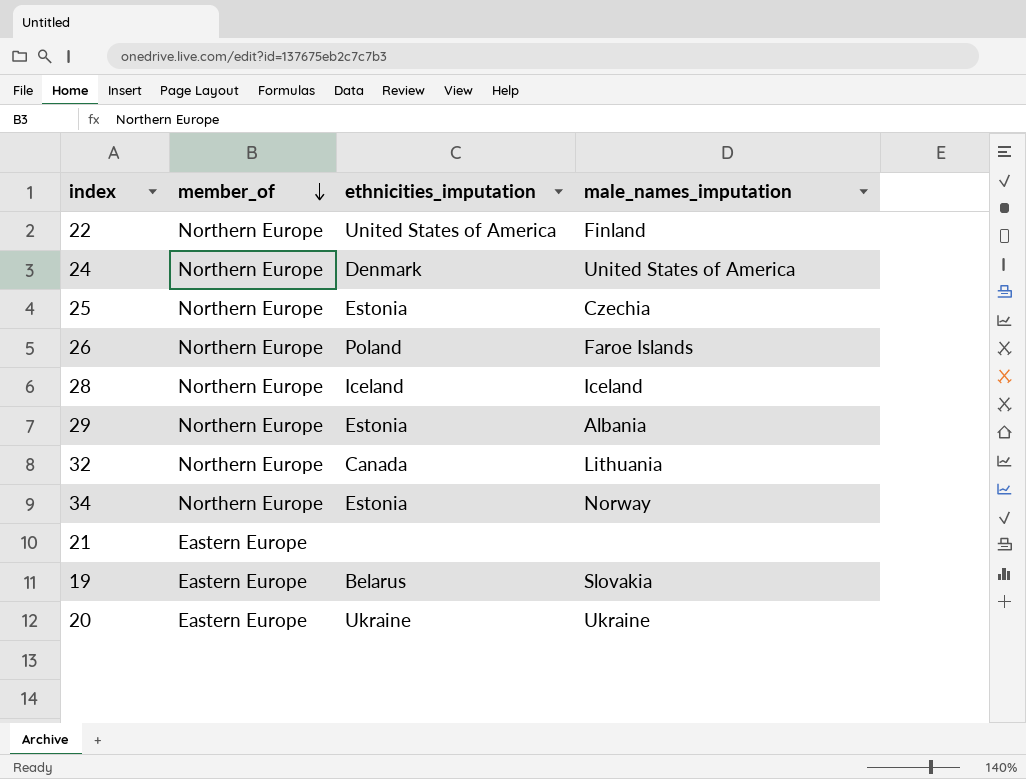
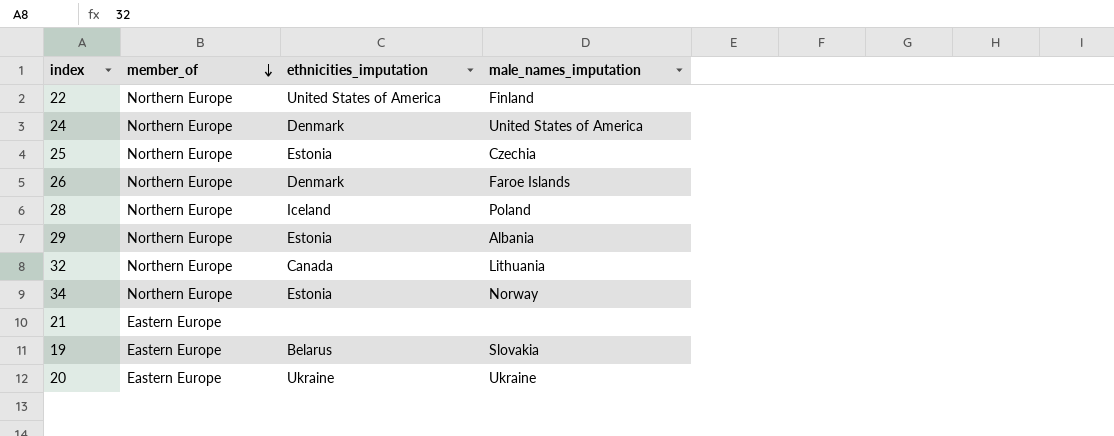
26 | ethnicities_imputation: Poland -> Denmark
28 | male_names_imputation: Iceland -> Poland

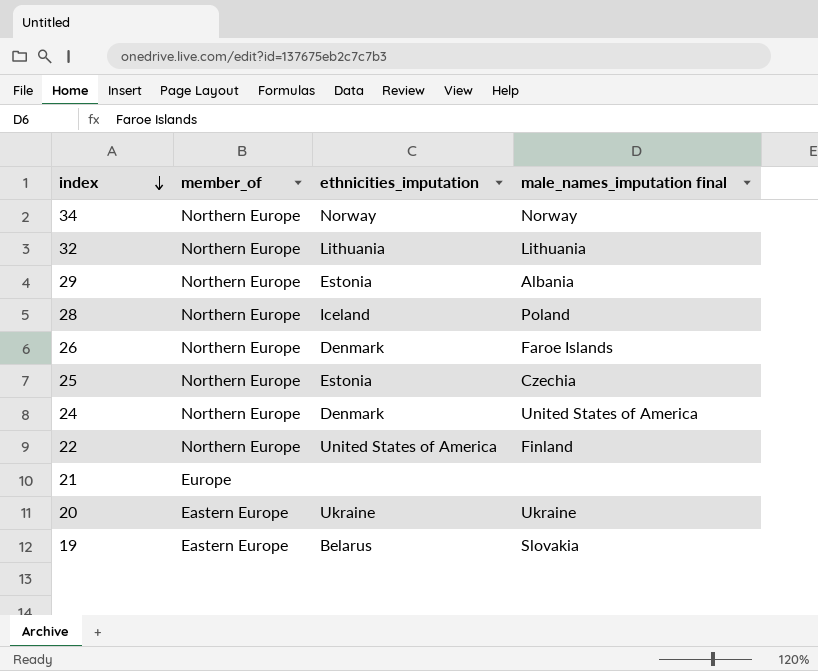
row order: member_of descending -> index descending
column name: male_names_imputation -> male_names_imputation final
34 | ethnicities_imputation: Estonia -> Norway
32 | ethnicities_imputation: Canada -> Lithuania
21 | member_of: Eastern Europe -> Europe

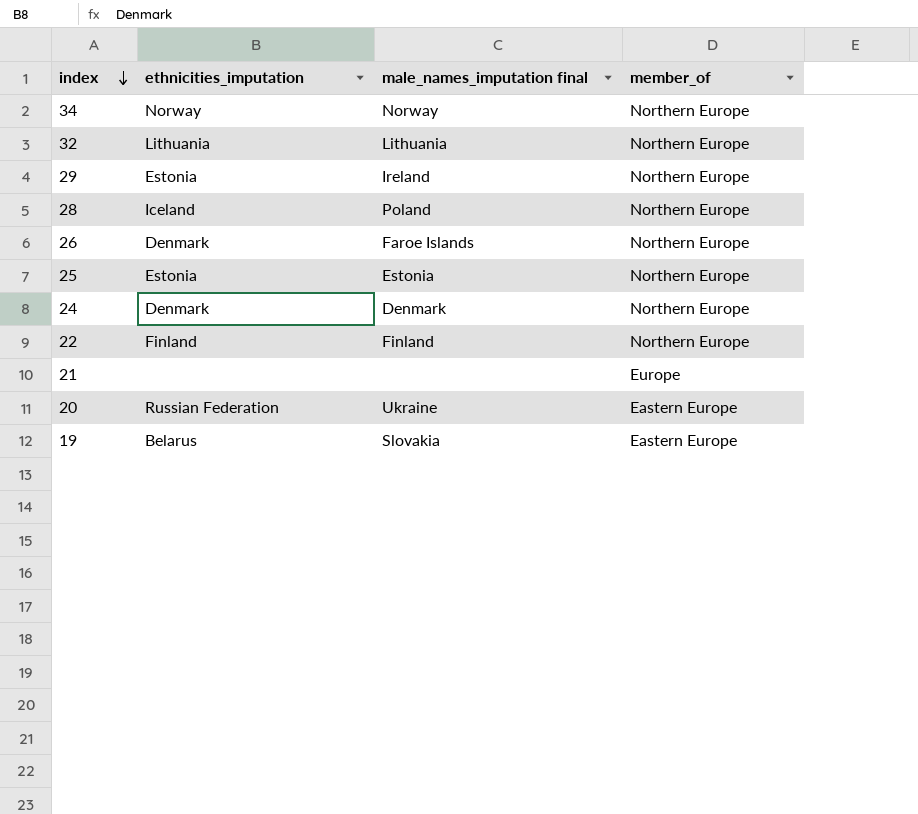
column member_of | position: 2 -> 4
29 | male_names_imputation final: Albania -> Ireland
25 | male_names_imputation final: Czechia -> Estonia
24 | male_names_imputation final: United States of America -> Denmark
22 | ethnicities_imputation: United States of America -> Finland
20 | ethnicities_imputation: Ukraine -> Russian Federation

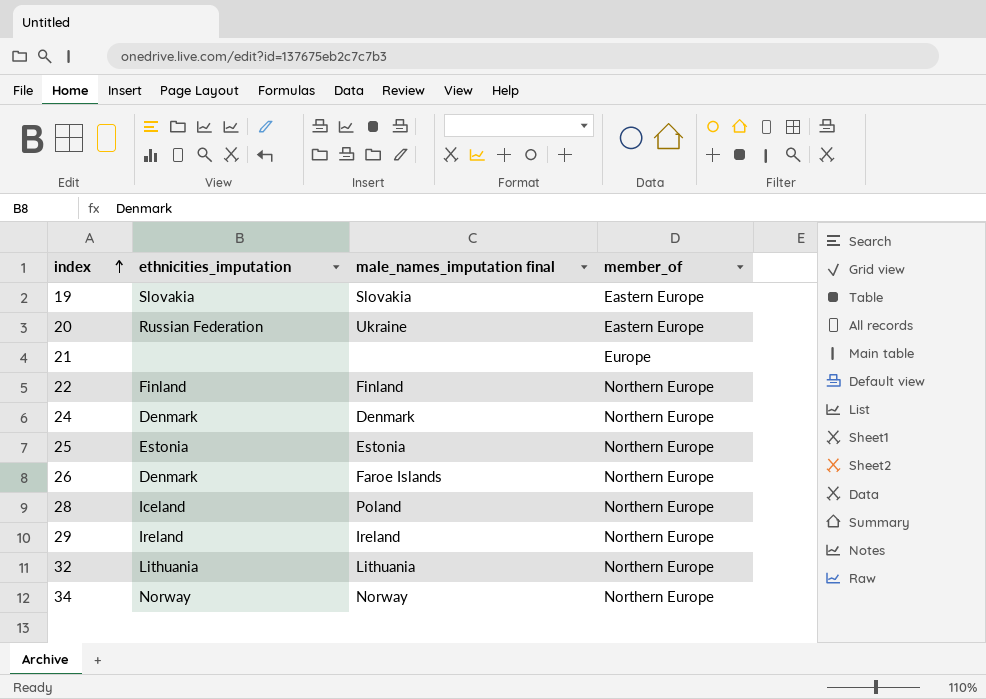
row order: index descending -> index ascending
19 | ethnicities_imputation: Belarus -> Slovakia
29 | ethnicities_imputation: Estonia -> Ireland

